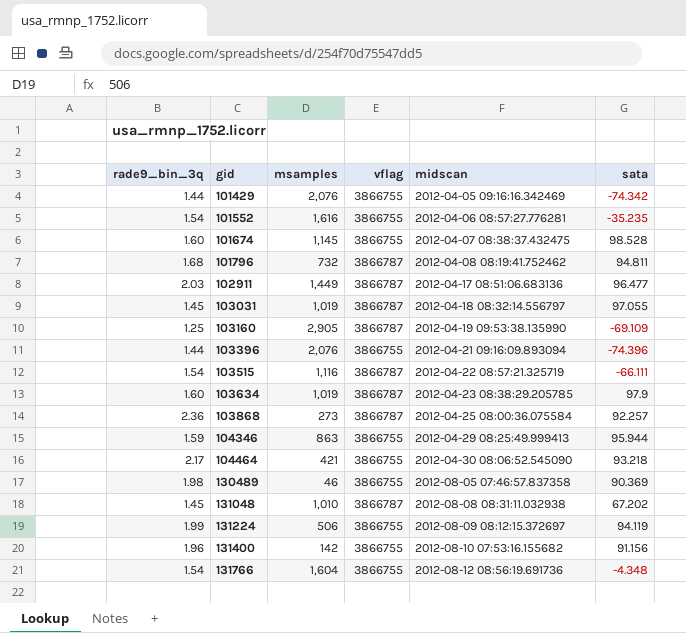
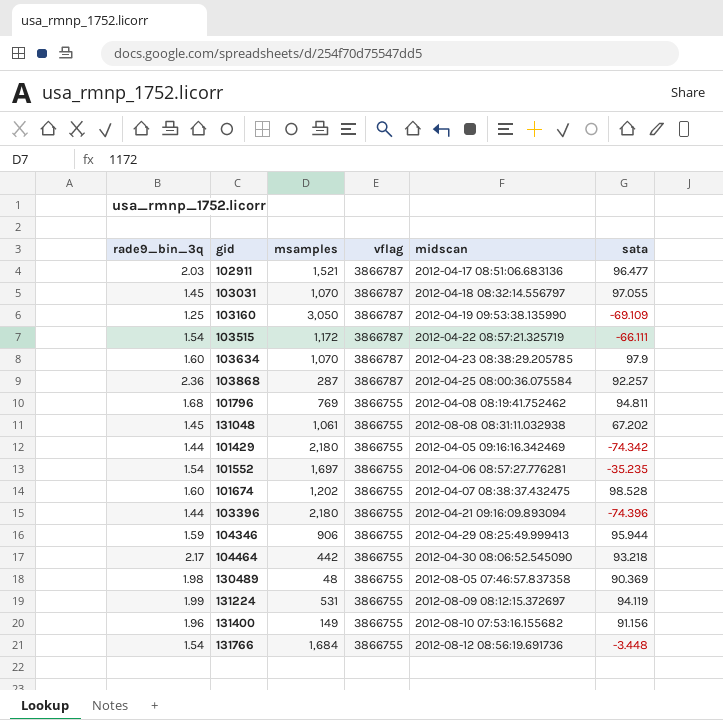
row order: gid ascending -> vflag descending
102911 | msamples: 1,449 -> 1,521
103031 | msamples: 1,019 -> 1,070
103160 | msamples: 2,905 -> 3,050
103515 | msamples: 1,116 -> 1,172
103634 | msamples: 1,019 -> 1,070
103868 | msamples: 273 -> 287
101796 | msamples: 732 -> 769
101796 | vflag: 3866787 -> 3866755
131048 | msamples: 1,010 -> 1,061
131048 | vflag: 3866787 -> 3866755
101429 | msamples: 2,076 -> 2,180
101552 | msamples: 1,616 -> 1,697
101674 | msamples: 1,145 -> 1,202
103396 | msamples: 2,076 -> 2,180
104346 | msamples: 863 -> 906
104464 | msamples: 421 -> 442
130489 | msamples: 46 -> 48
131224 | msamples: 506 -> 531
131400 | msamples: 142 -> 149
131766 | msamples: 1,604 -> 1,684
131766 | sata: -4.348 -> -3.448

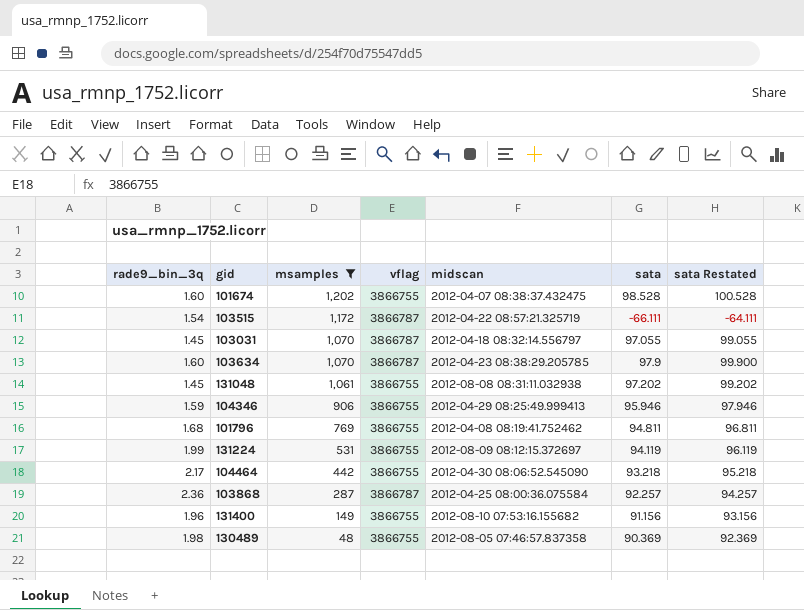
filter: none -> msamples <= 1,202
row order: vflag descending -> msamples descending
column sata Restated | formula: none -> [sata] + 2
131048 | sata: 67.202 -> 97.202
104346 | sata: 95.944 -> 95.946

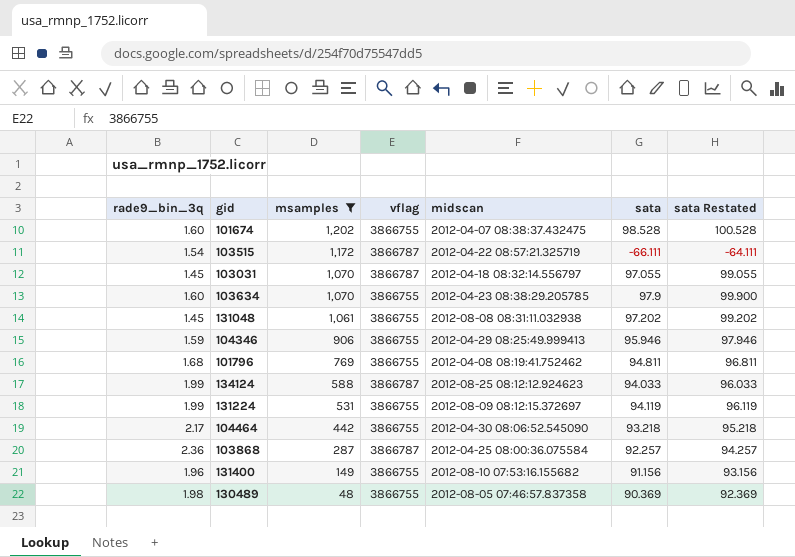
103634 | vflag: 3866787 -> 3866755
row 134124: none -> 1.99 | 588 | 3866787 | 2012-08-25 08:12:12.924623 | 94.033 | 96.033

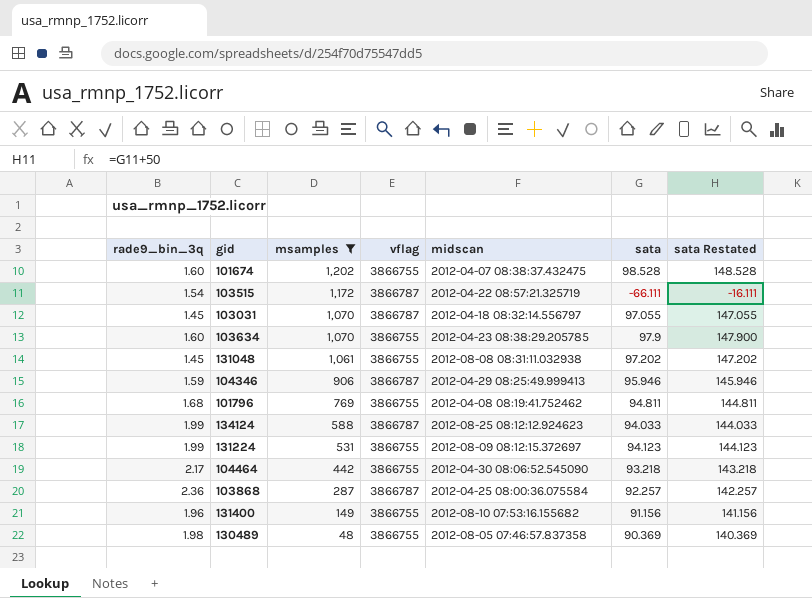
column sata Restated | formula: [sata] + 2 -> [sata] + 50
104346 | vflag: 3866755 -> 3866787
131224 | sata: 94.119 -> 94.123

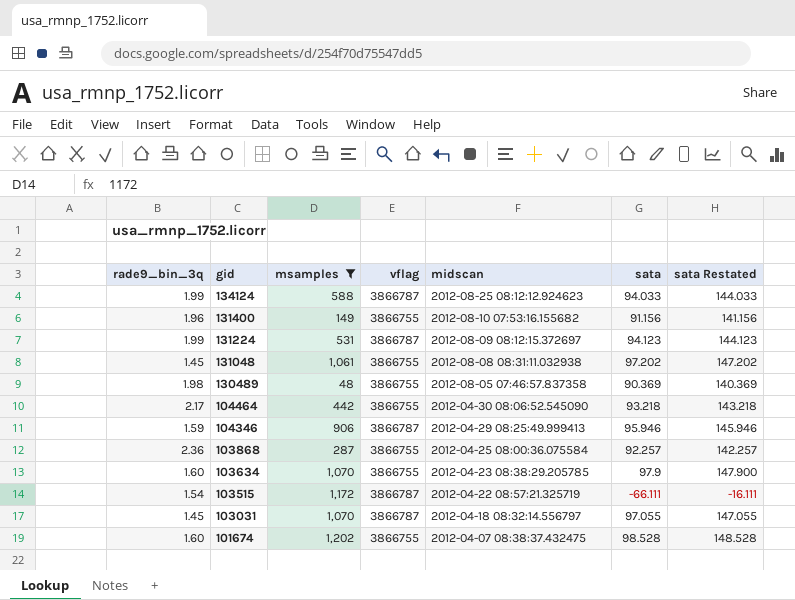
row order: msamples descending -> gid descending
row 101796: 1.68 | 769 | 3866755 | 2012-04-08 08:19:41.752462 | 94.811 | 144.811 -> none
131224 | vflag: 3866755 -> 3866787
103868 | vflag: 3866787 -> 3866755

